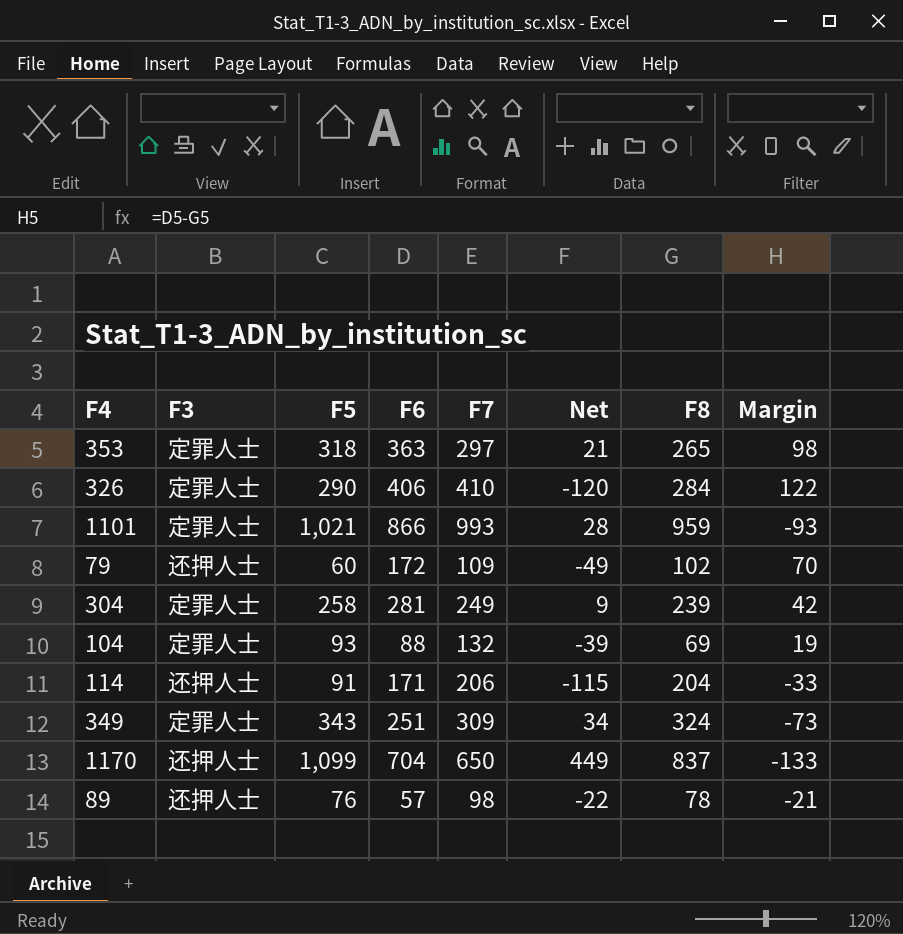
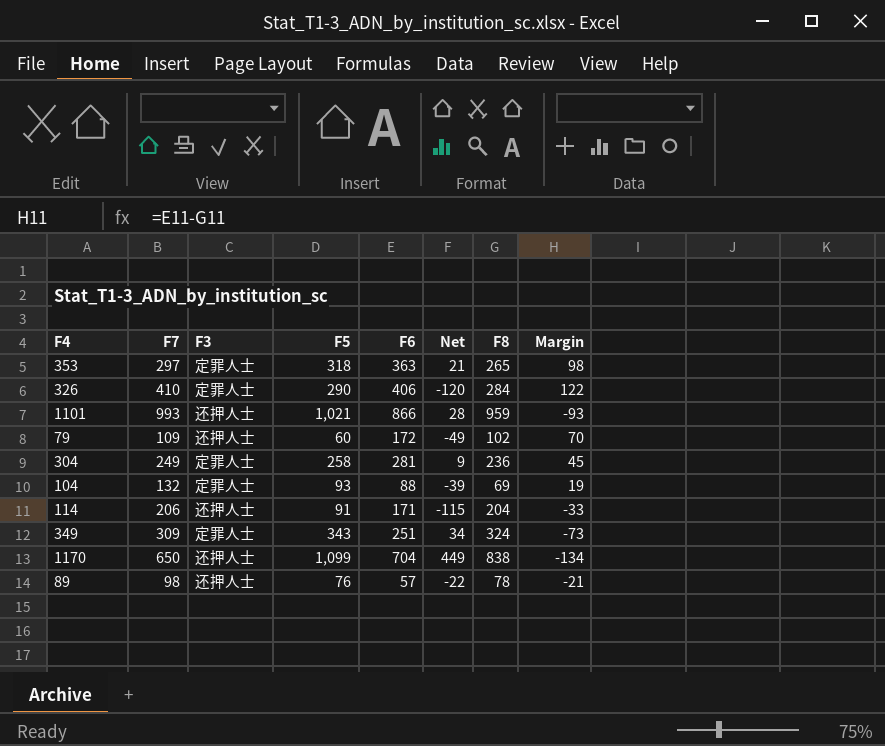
column F7 | position: 5 -> 2
1101 | F3: 定罪人士 -> 还押人士
304 | F8: 239 -> 236
304 | Margin: 42 -> 45
1170 | F8: 837 -> 838
1170 | Margin: -133 -> -134

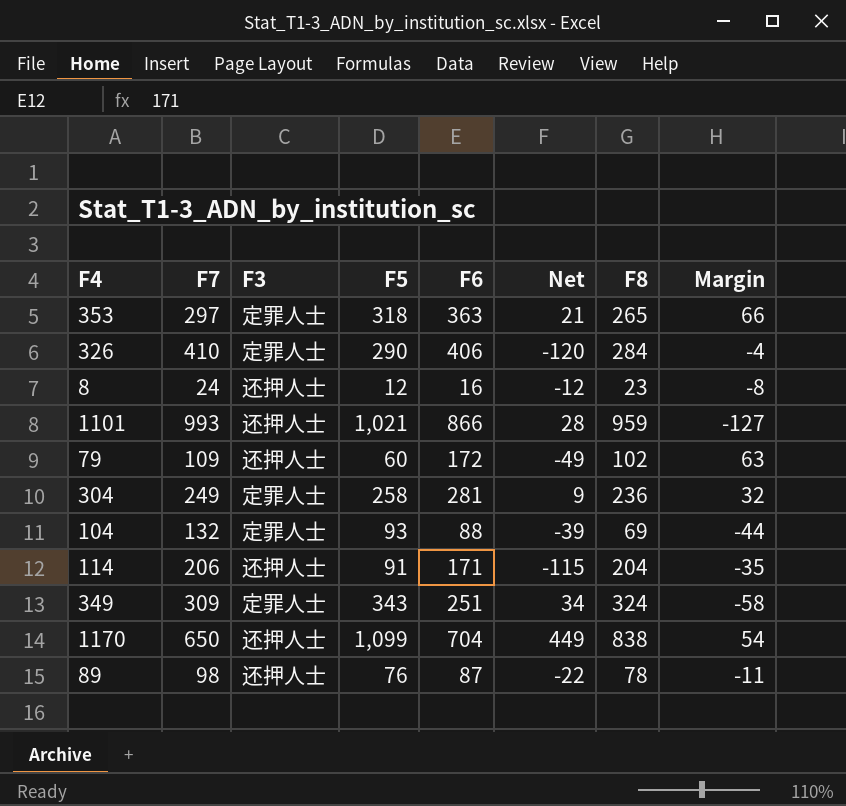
column Margin | formula: [F6] - [F8] -> [F6] - [F7]
row 8: none -> 24 | 还押人士 | 12 | 16 | -12 | 23 | -8
89 | F6: 57 -> 87

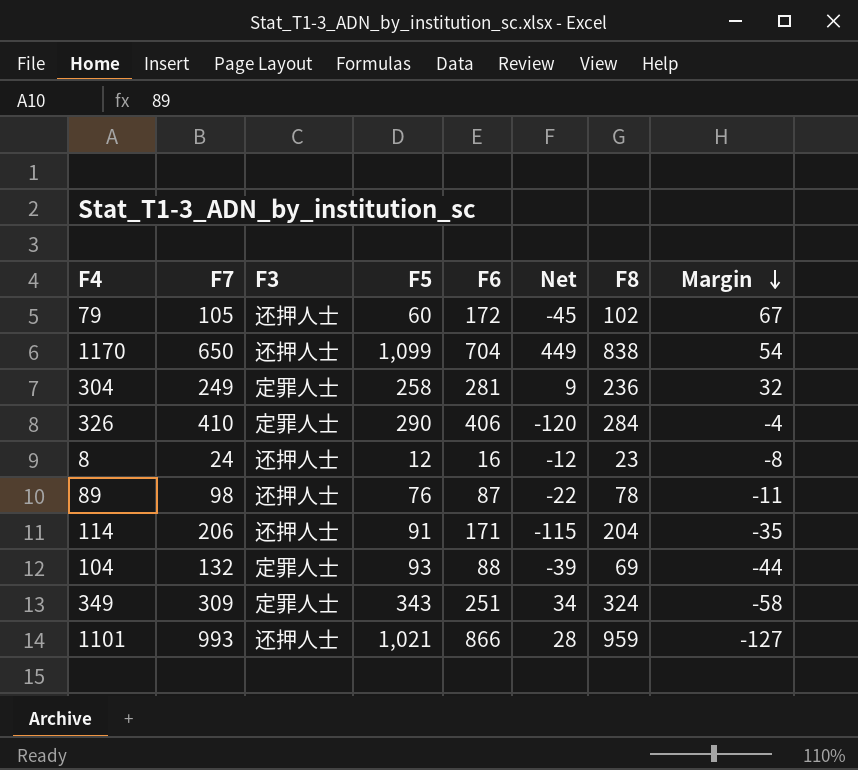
row order: none -> Margin descending
row 353: 297 | 定罪人士 | 318 | 363 | 21 | 265 | 66 -> none
79 | F7: 109 -> 105
79 | Net: -49 -> -45
79 | Margin: 63 -> 67

